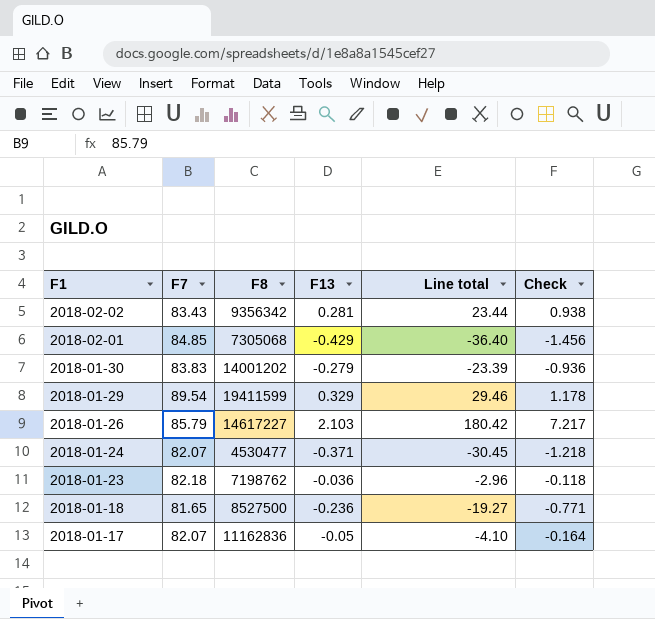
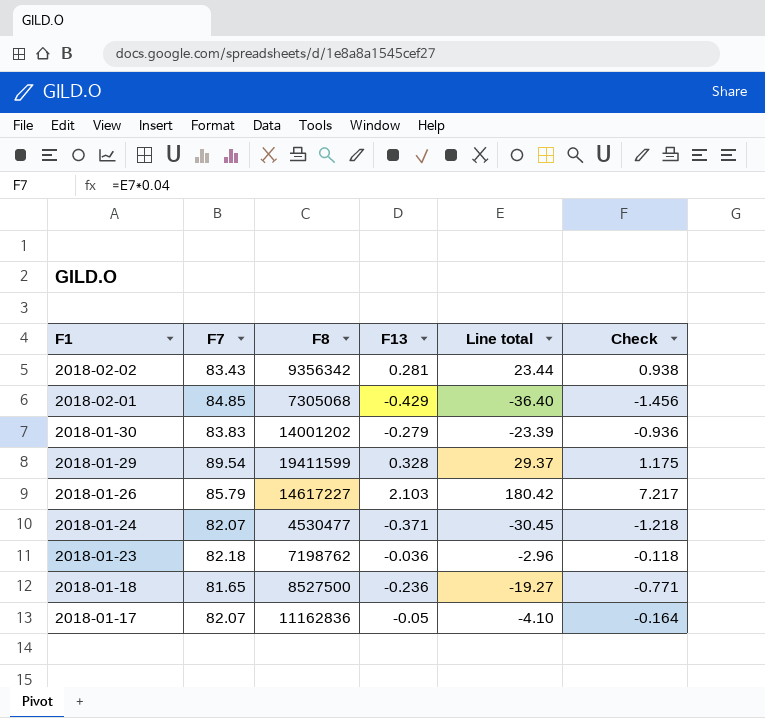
2018-01-29 | F13: 0.329 -> 0.328
2018-01-29 | Line total: 29.46 -> 29.37
2018-01-29 | Check: 1.178 -> 1.175

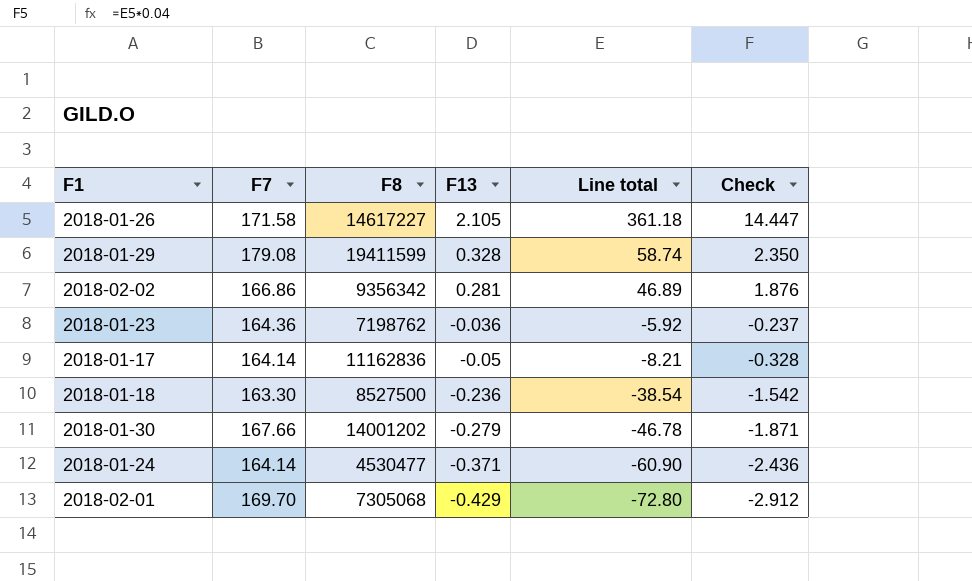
row order: F1 descending -> F13 descending
2018-01-26 | F7: 85.79 -> 171.58
2018-01-26 | F13: 2.103 -> 2.105
2018-01-26 | Line total: 180.42 -> 361.18
2018-01-26 | Check: 7.217 -> 14.447
2018-01-29 | F7: 89.54 -> 179.08
2018-01-29 | Line total: 29.37 -> 58.74
2018-01-29 | Check: 1.175 -> 2.350
2018-02-02 | F7: 83.43 -> 166.86
2018-02-02 | Line total: 23.44 -> 46.89
2018-02-02 | Check: 0.938 -> 1.876
2018-01-23 | F7: 82.18 -> 164.36
2018-01-23 | Line total: -2.96 -> -5.92
2018-01-23 | Check: -0.118 -> -0.237
2018-01-17 | F7: 82.07 -> 164.14
2018-01-17 | Line total: -4.10 -> -8.21
2018-01-17 | Check: -0.164 -> -0.328
2018-01-18 | F7: 81.65 -> 163.30
2018-01-18 | Line total: -19.27 -> -38.54
2018-01-18 | Check: -0.771 -> -1.542
2018-01-30 | F7: 83.83 -> 167.66
2018-01-30 | Line total: -23.39 -> -46.78
2018-01-30 | Check: -0.936 -> -1.871
2018-01-24 | F7: 82.07 -> 164.14
2018-01-24 | Line total: -30.45 -> -60.90
2018-01-24 | Check: -1.218 -> -2.436
2018-02-01 | F7: 84.85 -> 169.70
2018-02-01 | Line total: -36.40 -> -72.80
2018-02-01 | Check: -1.456 -> -2.912

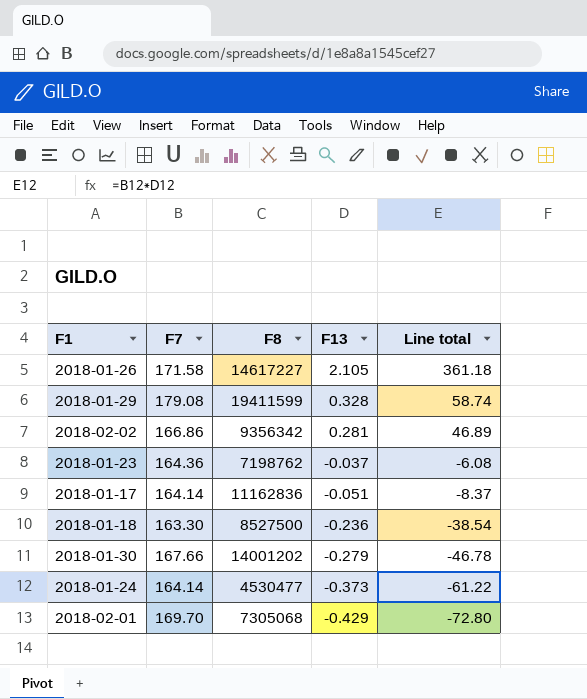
column Check | formula: [Line total] * 0.04 -> none
2018-01-23 | F13: -0.036 -> -0.037
2018-01-23 | Line total: -5.92 -> -6.08
2018-01-17 | F13: -0.05 -> -0.051
2018-01-17 | Line total: -8.21 -> -8.37
2018-01-24 | F13: -0.371 -> -0.373
2018-01-24 | Line total: -60.90 -> -61.22

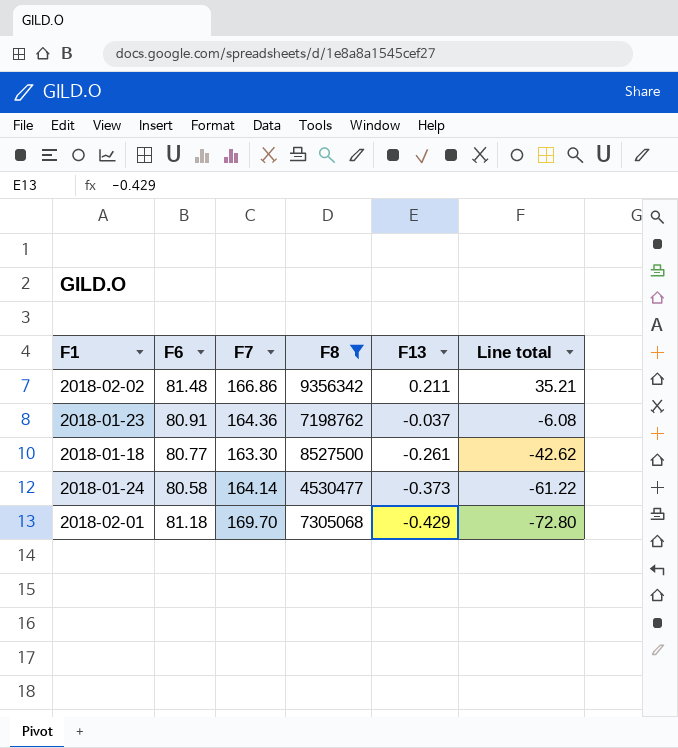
filter: none -> F8 <= 9356342
column F6 | position: none -> 2
2018-02-02 | F13: 0.281 -> 0.211
2018-02-02 | Line total: 46.89 -> 35.21
2018-01-18 | F13: -0.236 -> -0.261
2018-01-18 | Line total: -38.54 -> -42.62

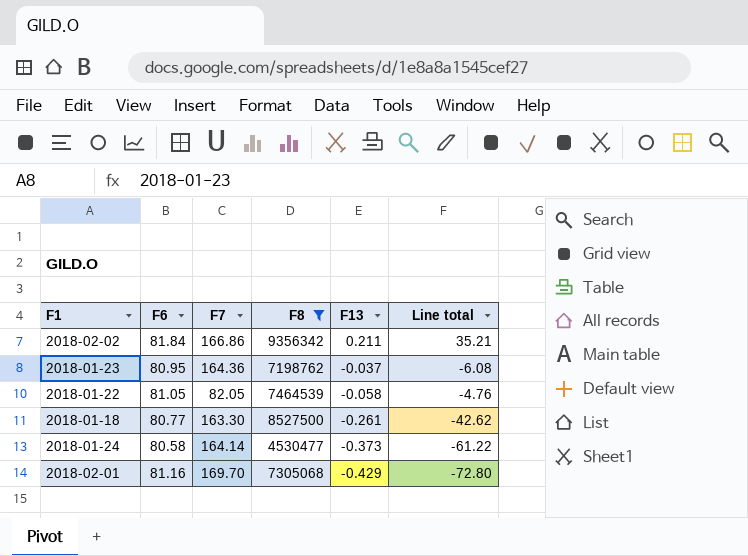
2018-02-02 | F6: 81.48 -> 81.84
2018-01-23 | F6: 80.91 -> 80.95
row 2018-01-22: none -> 81.05 | 82.05 | 7464539 | -0.058 | -4.76
2018-02-01 | F6: 81.18 -> 81.16

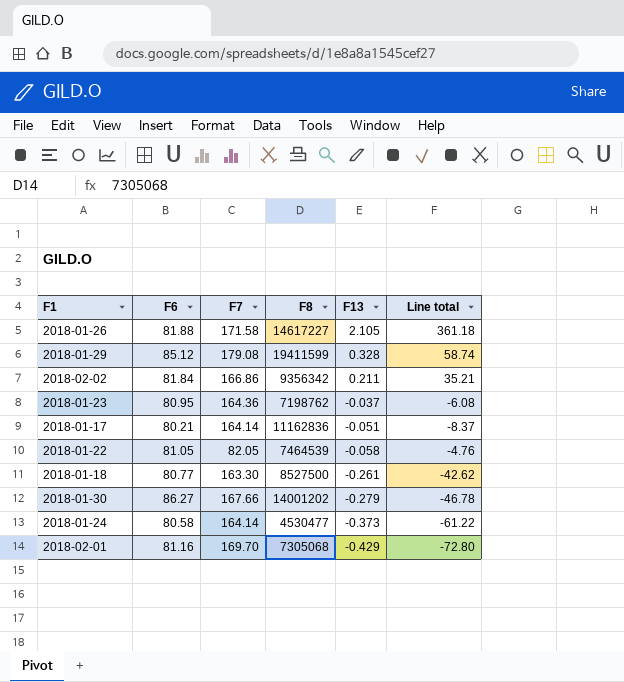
filter: F8 <= 9356342 -> none

